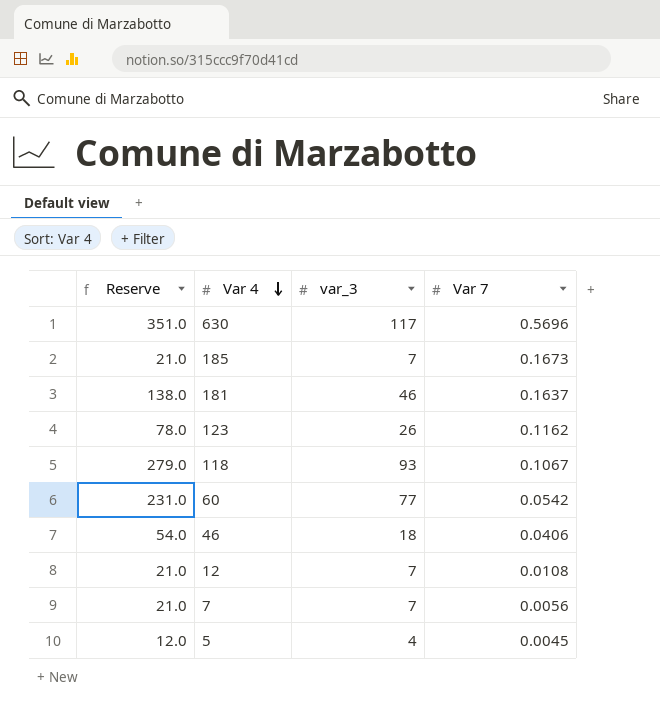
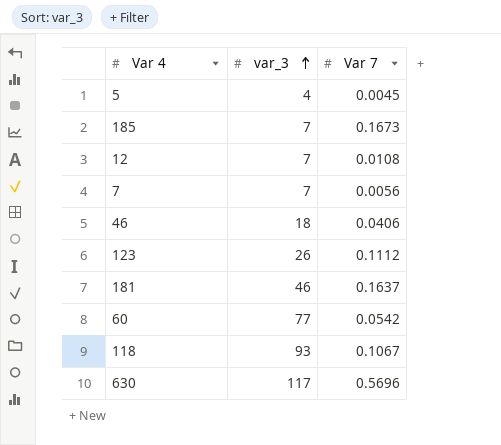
row order: Var 4 descending -> var_3 ascending
column Reserve | formula: [var_3] * 3 -> none
123 | Var 7: 0.1162 -> 0.1112

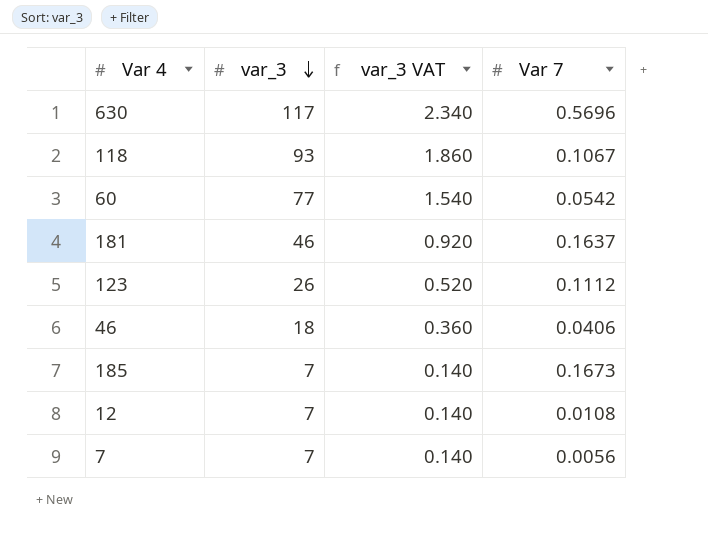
row order: var_3 ascending -> var_3 descending
column var_3 VAT | formula: none -> [var_3] * 0.02
row 5: 4 | 0.0045 -> none

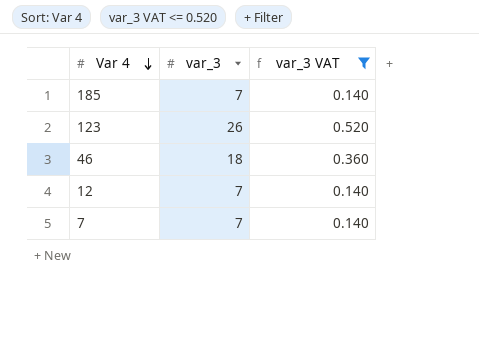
filter: none -> var_3 VAT <= 0.520
row order: var_3 descending -> Var 4 descending
column Var 7 | position: 4 -> none

